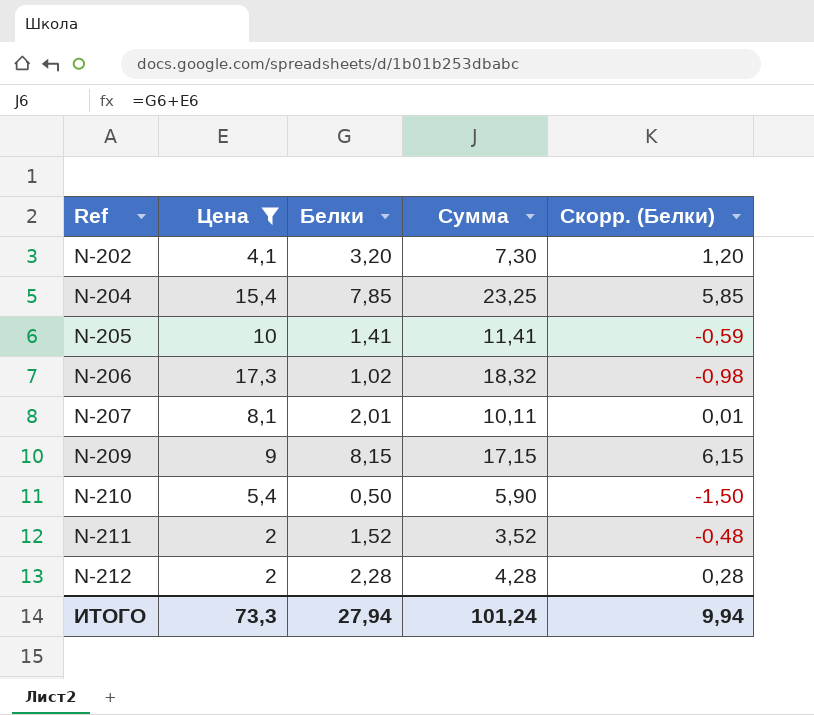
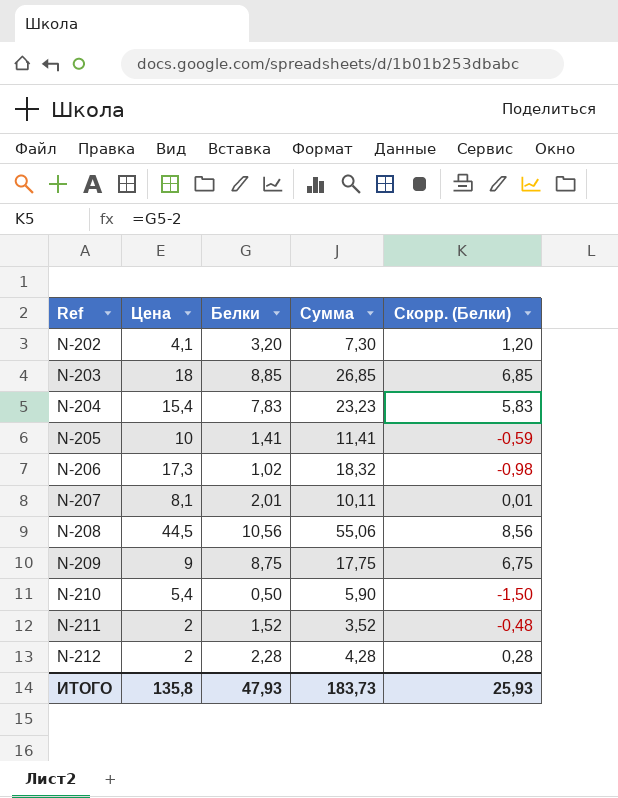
filter: Цена <= 17,3 -> none
N-204 | Белки: 7,85 -> 7,83
N-204 | Сумма: 23,25 -> 23,23
N-204 | Скорр. (Белки): 5,85 -> 5,83
N-209 | Белки: 8,15 -> 8,75
N-209 | Сумма: 17,15 -> 17,75
N-209 | Скорр. (Белки): 6,15 -> 6,75
ИТОГО | Цена: 73,3 -> 135,8
ИТОГО | Белки: 27,94 -> 47,93
ИТОГО | Сумма: 101,24 -> 183,73
ИТОГО | Скорр. (Белки): 9,94 -> 25,93

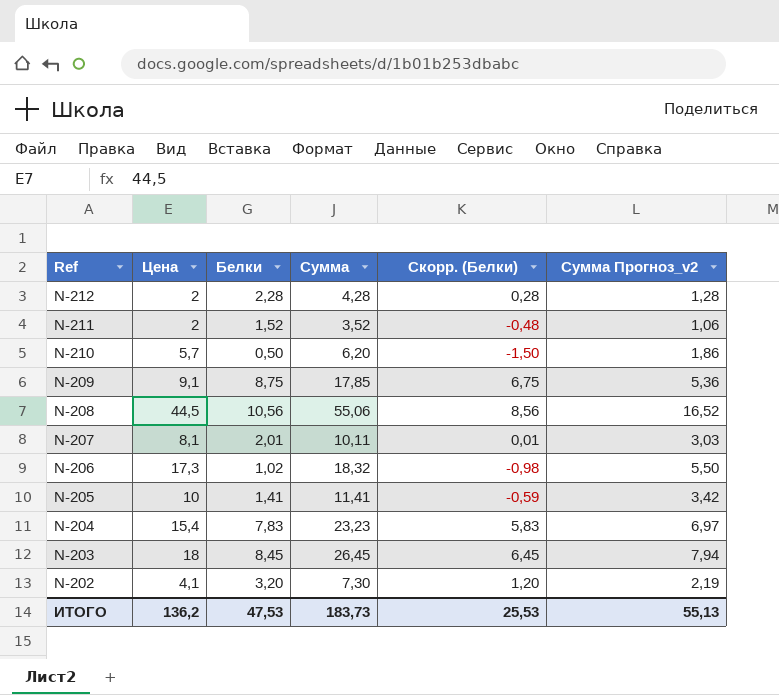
row order: Ref ascending -> Ref descending
column Сумма Прогноз_v2 | formula: none -> [Сумма] * 0,3
N-210 | Цена: 5,4 -> 5,7
N-210 | Сумма: 5,90 -> 6,20
N-209 | Цена: 9 -> 9,1
N-209 | Сумма: 17,75 -> 17,85
N-203 | Белки: 8,85 -> 8,45
N-203 | Сумма: 26,85 -> 26,45
N-203 | Скорр. (Белки): 6,85 -> 6,45
ИТОГО | Цена: 135,8 -> 136,2
ИТОГО | Белки: 47,93 -> 47,53
ИТОГО | Скорр. (Белки): 25,93 -> 25,53

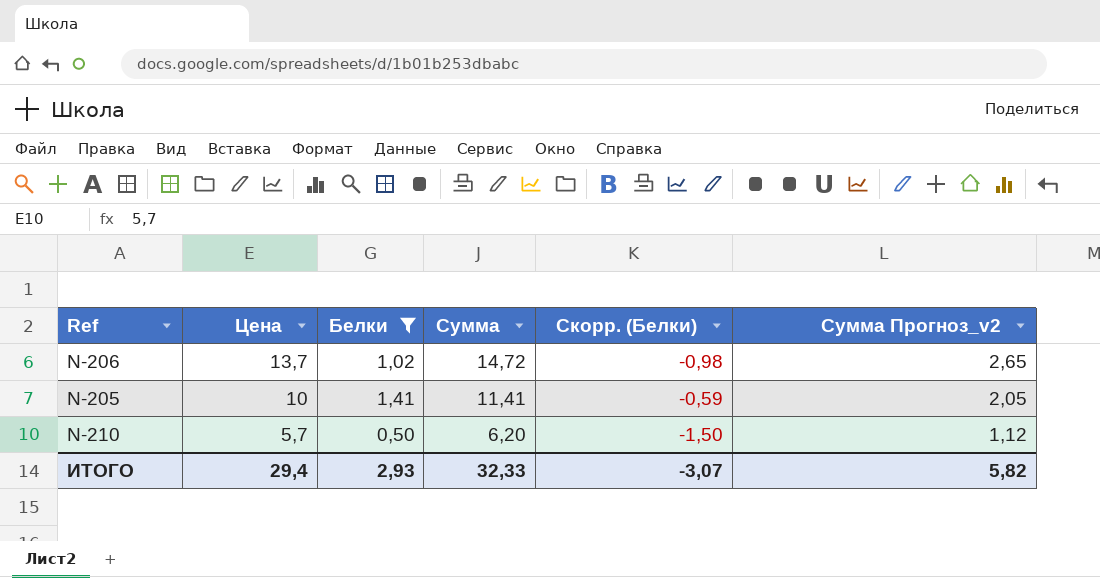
filter: none -> Белки <= 1,41
row order: Ref descending -> Цена descending
column Сумма Прогноз_v2 | formula: [Сумма] * 0,3 -> [Сумма] * 0,18
N-206 | Цена: 17,3 -> 13,7
N-206 | Сумма: 18,32 -> 14,72
ИТОГО | Цена: 136,2 -> 29,4
ИТОГО | Белки: 47,53 -> 2,93
ИТОГО | Сумма: 183,73 -> 32,33
ИТОГО | Скорр. (Белки): 25,53 -> -3,07
ИТОГО | Сумма Прогноз_v2: 55,13 -> 5,82

